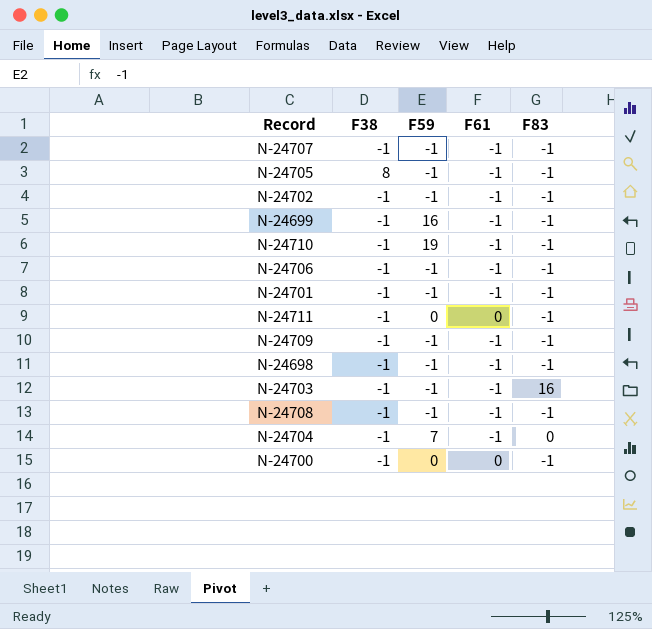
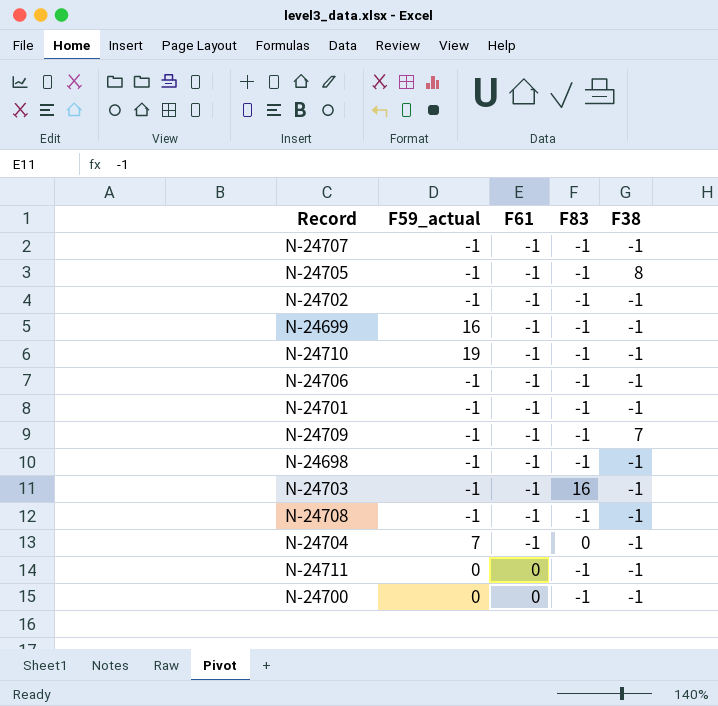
row order: none -> F61 ascending
column name: F59 -> F59_actual
column F38 | position: 2 -> 5
N-24709 | F38: -1 -> 7

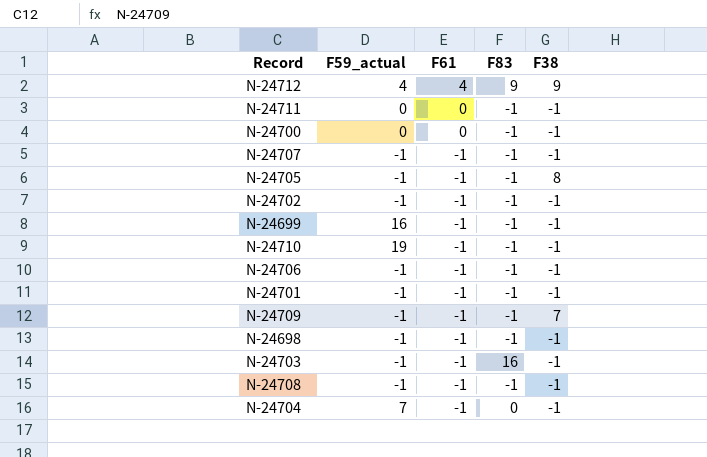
row order: F61 ascending -> F61 descending
row N-24712: none -> 4 | 4 | 9 | 9

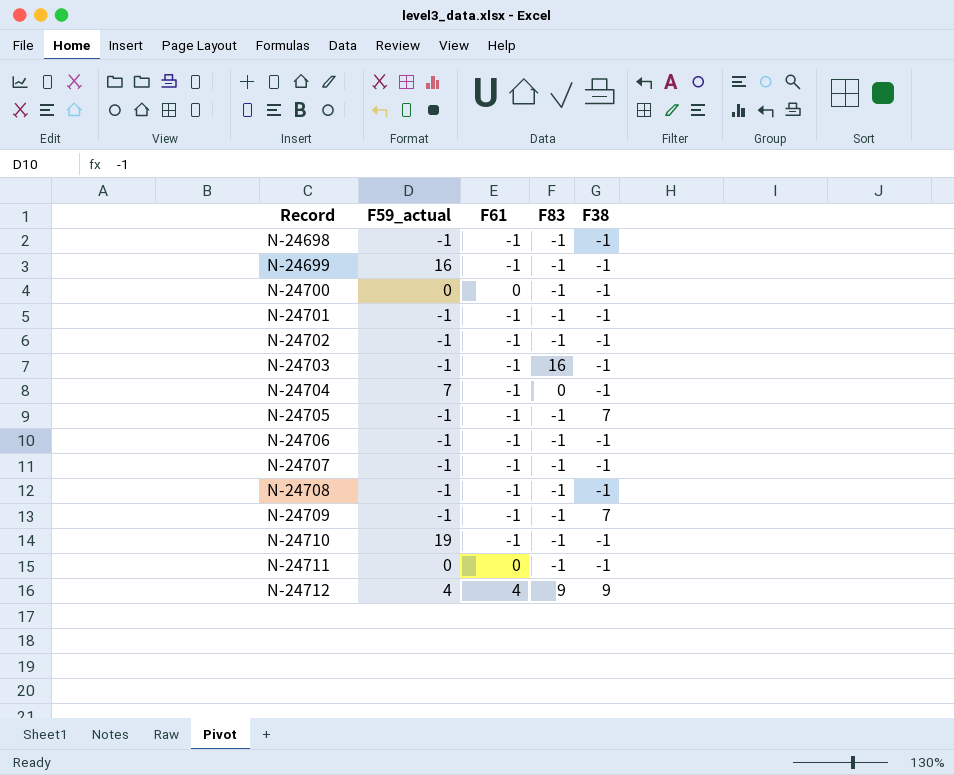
row order: F61 descending -> Record ascending
N-24705 | F38: 8 -> 7

